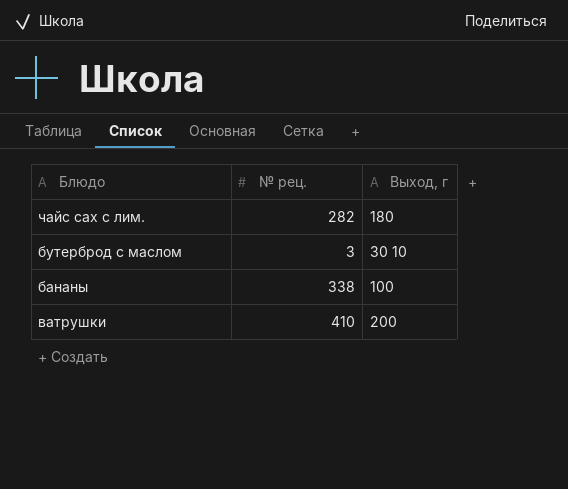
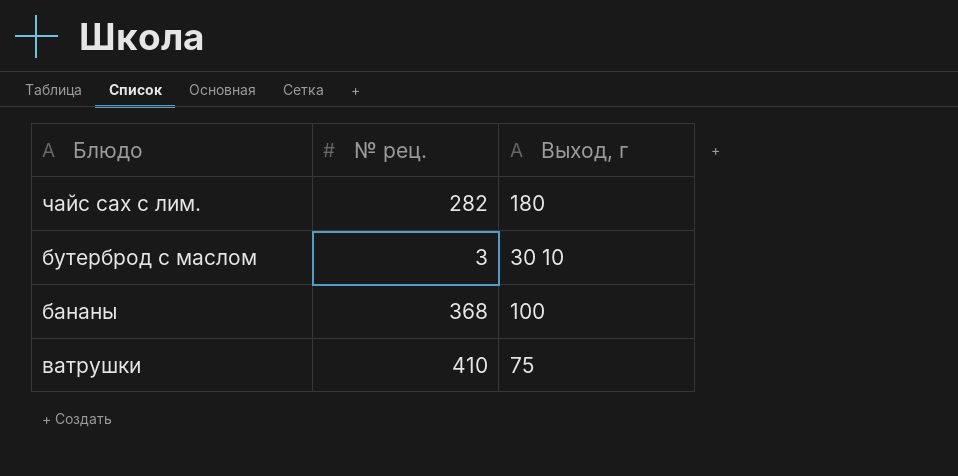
бананы | № рец.: 338 -> 368
ватрушки | Выход, г: 200 -> 75

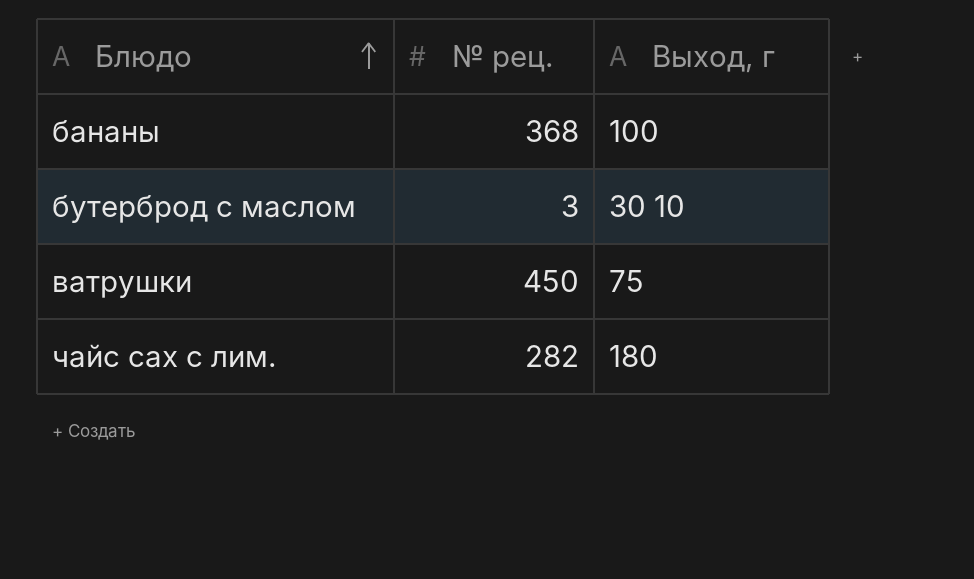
row order: none -> Блюдо ascending
ватрушки | № рец.: 410 -> 450

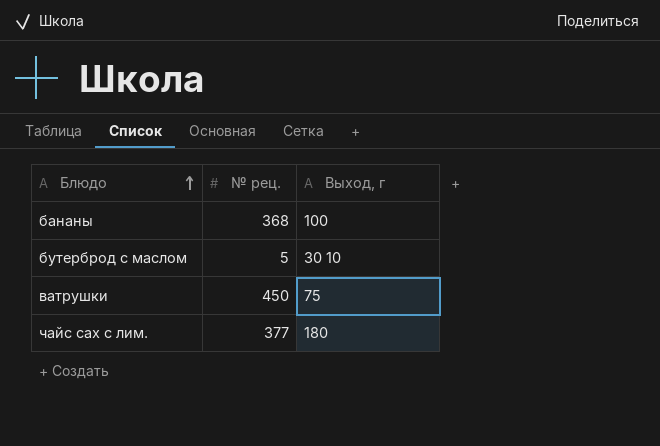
бутерброд с маслом | № рец.: 3 -> 5
чайс сах с лим. | № рец.: 282 -> 377

